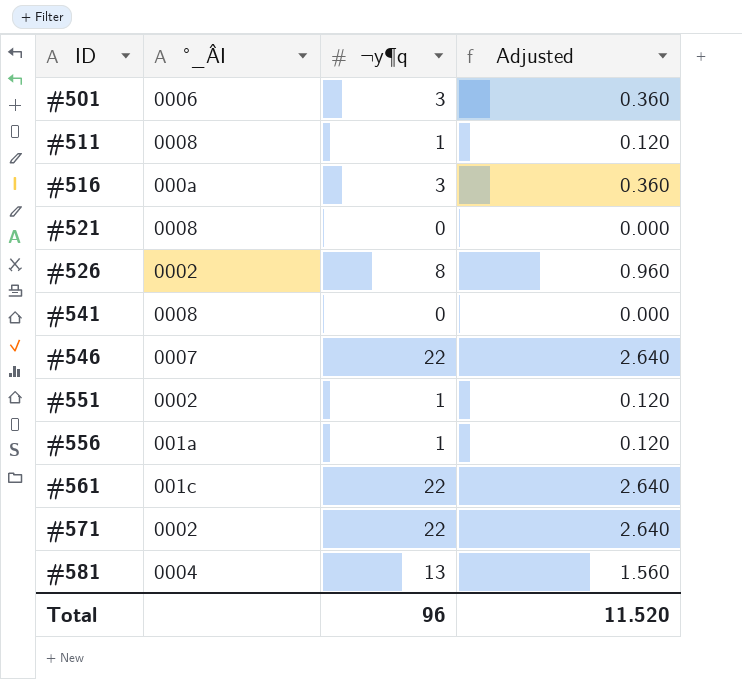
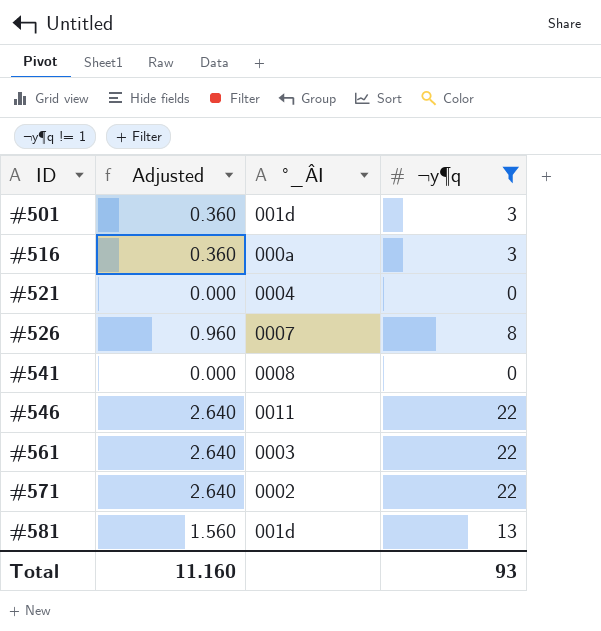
filter: none -> ¬y¶q != 1
column Adjusted | position: 4 -> 2
#501 | °_ÂI: 0006 -> 001d
#521 | °_ÂI: 0008 -> 0004
#526 | °_ÂI: 0002 -> 0007
#546 | °_ÂI: 0007 -> 0011
#561 | °_ÂI: 001c -> 0003
#581 | °_ÂI: 0004 -> 001d
Total | Adjusted: 11.520 -> 11.160
Total | ¬y¶q: 96 -> 93

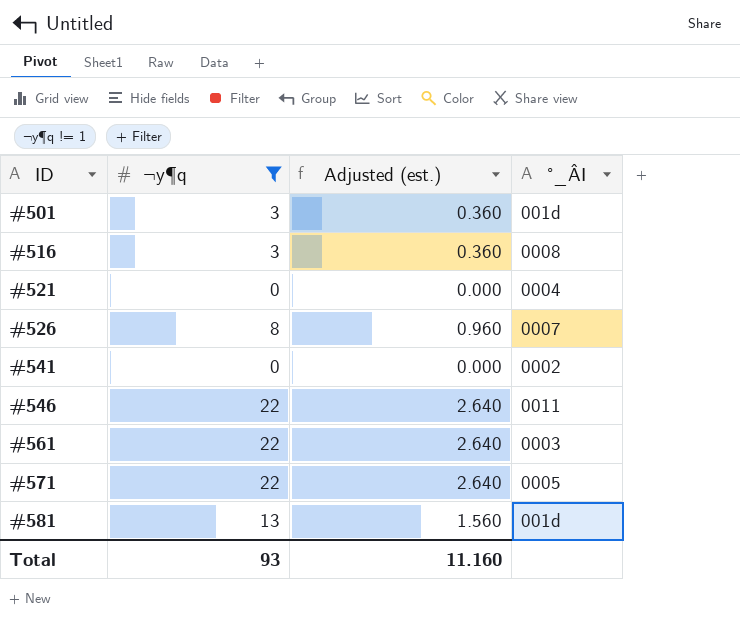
column ¬y¶q | position: 4 -> 2
column name: Adjusted -> Adjusted (est.)
#516 | °_ÂI: 000a -> 0008
#541 | °_ÂI: 0008 -> 0002
#571 | °_ÂI: 0002 -> 0005

